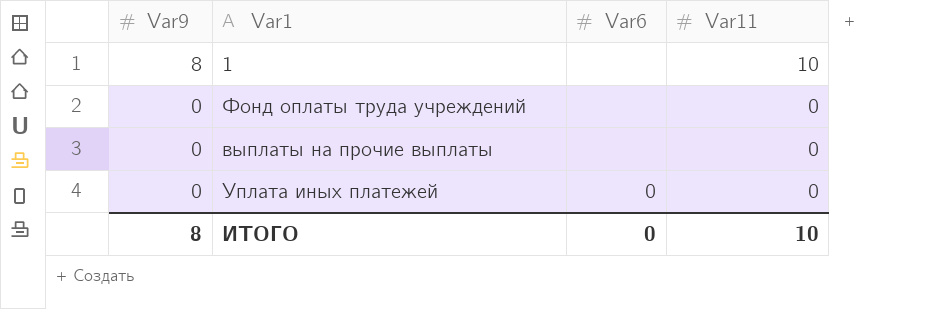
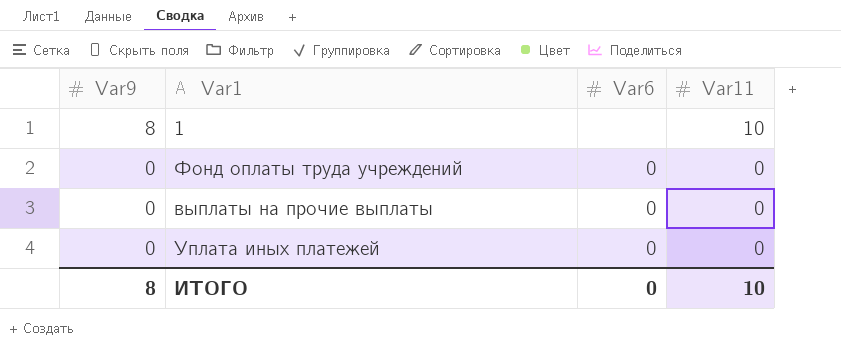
Фонд оплаты труда учреждений | Var6: none -> 0
выплаты на прочие выплаты | Var6: none -> 0

